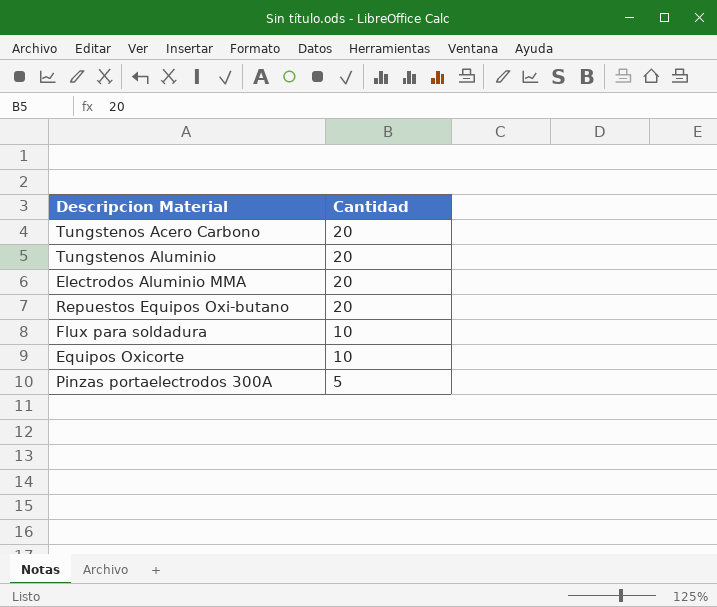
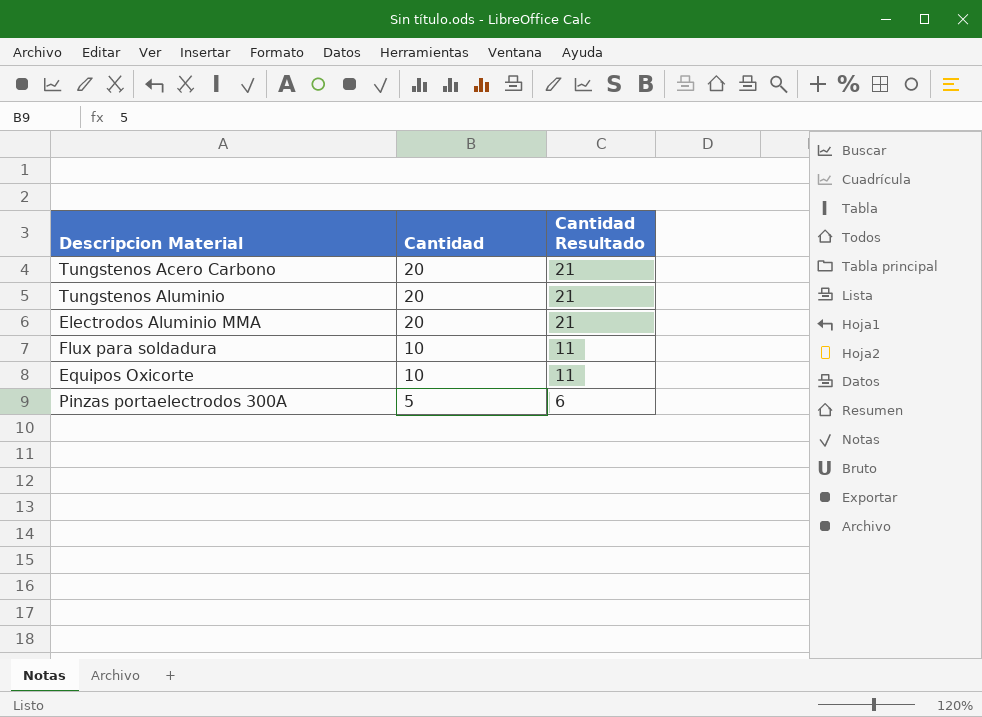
column Cantidad Resultado | formula: none -> [Cantidad] + 1
row Repuestos Equipos Oxi-butano: 20 -> none

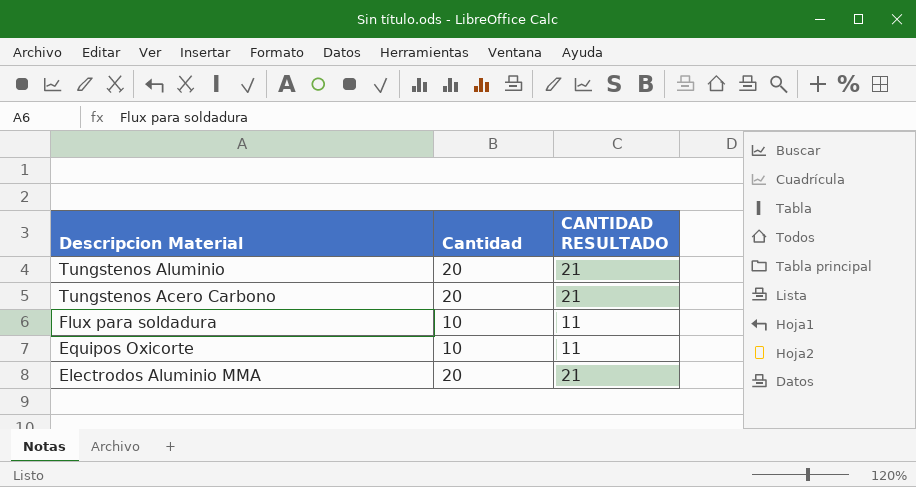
row order: Cantidad descending -> Descripcion Material descending
column name: Cantidad Resultado -> CANTIDAD RESULTADO
row Pinzas portaelectrodos 300A: 5 | 6 -> none

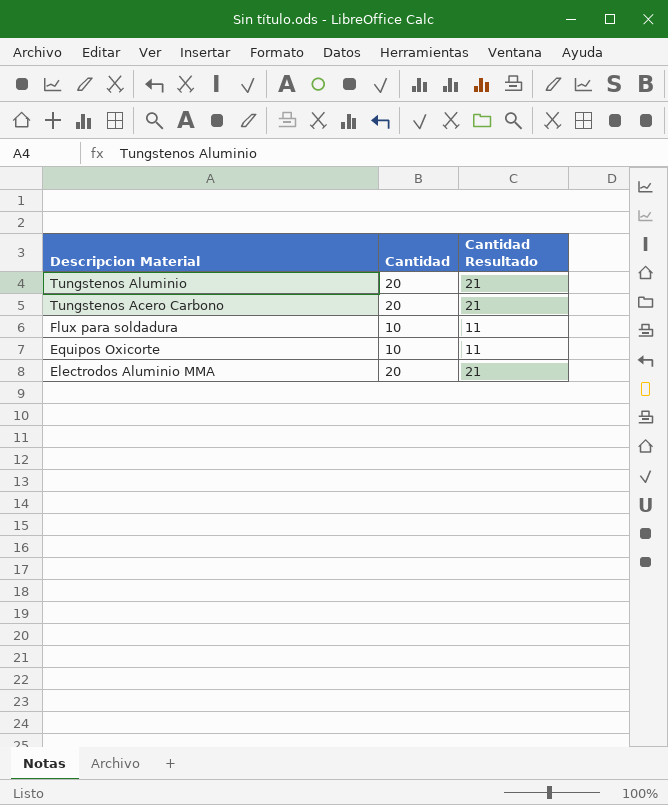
column name: CANTIDAD RESULTADO -> Cantidad Resultado

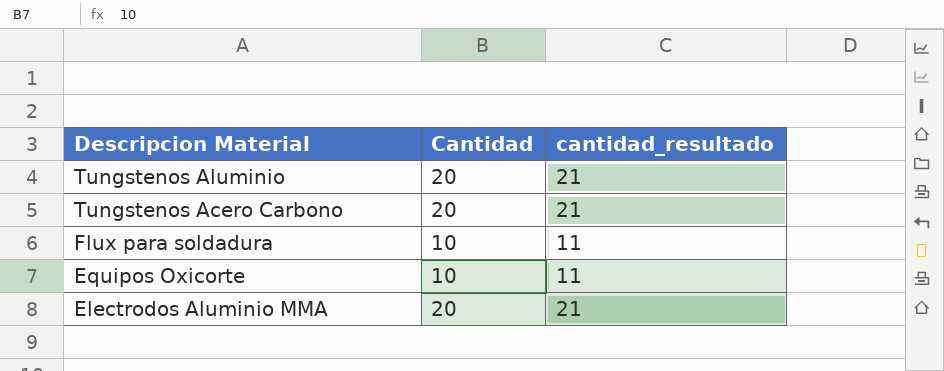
column name: Cantidad Resultado -> cantidad_resultado

